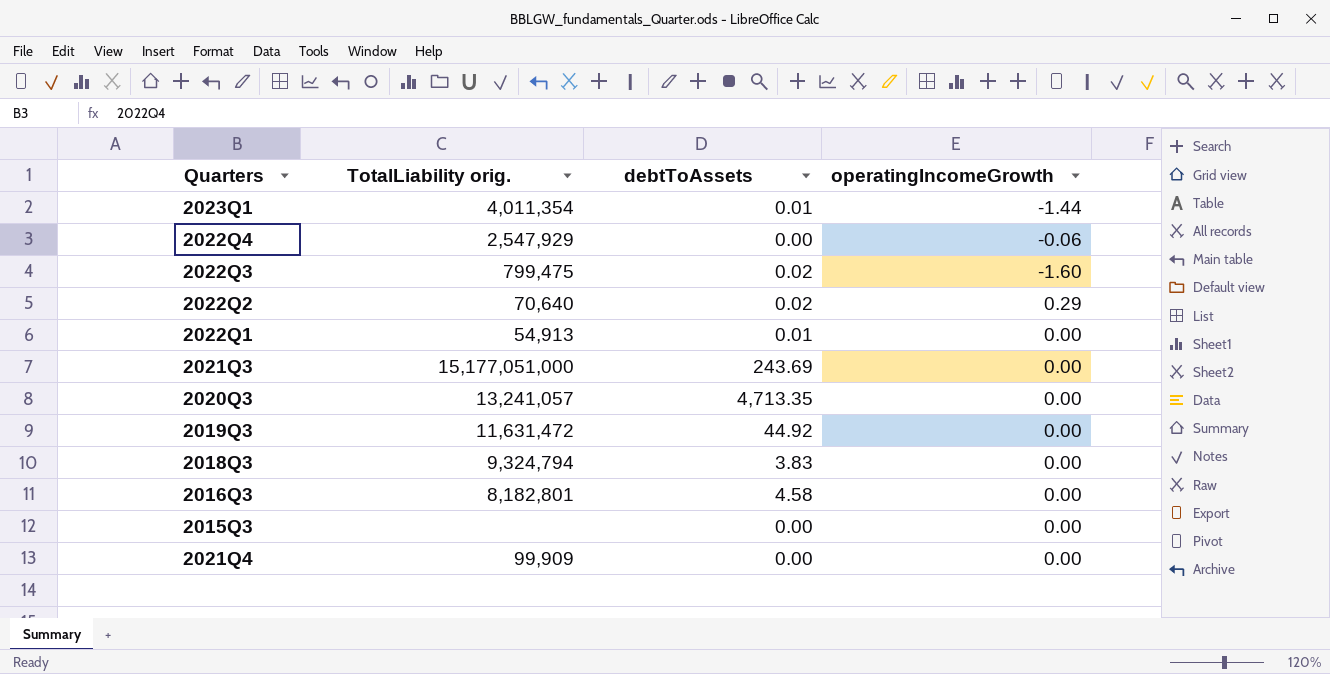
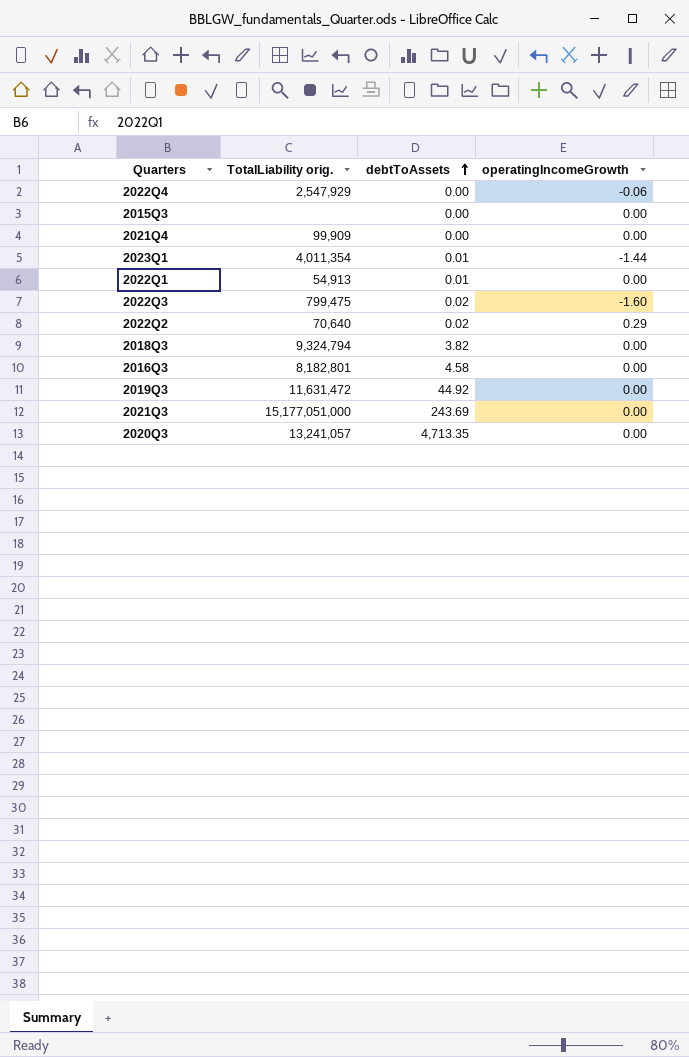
row order: none -> debtToAssets ascending
2018Q3 | debtToAssets: 3.83 -> 3.82

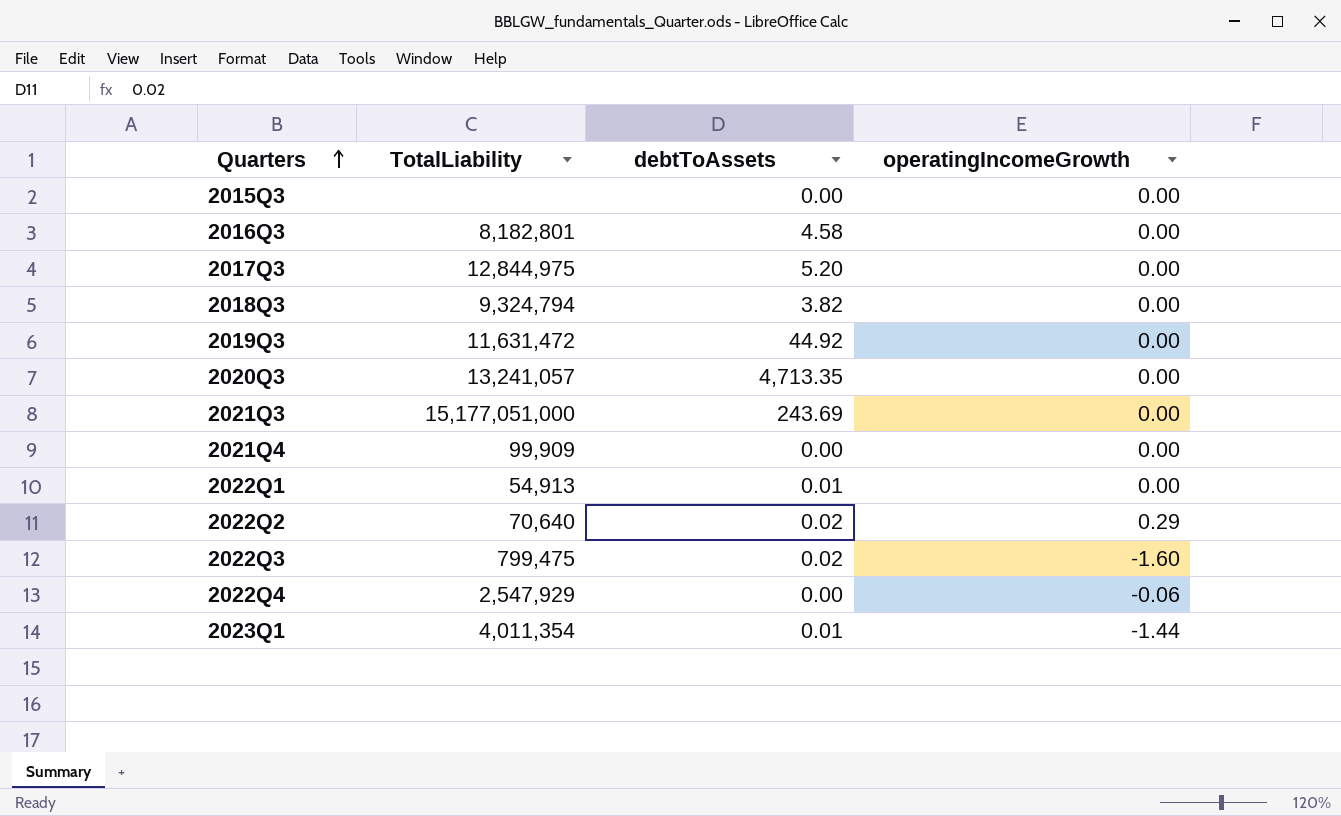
row order: debtToAssets ascending -> Quarters ascending
column name: TotalLiability orig. -> TotalLiability
row 2017Q3: none -> 12,844,975 | 5.20 | 0.00

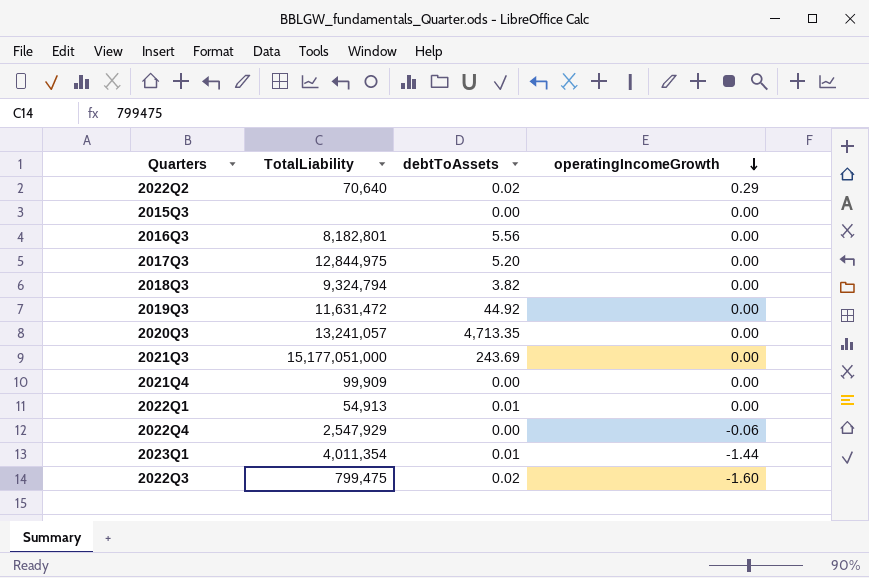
row order: Quarters ascending -> operatingIncomeGrowth descending
2016Q3 | debtToAssets: 4.58 -> 5.56

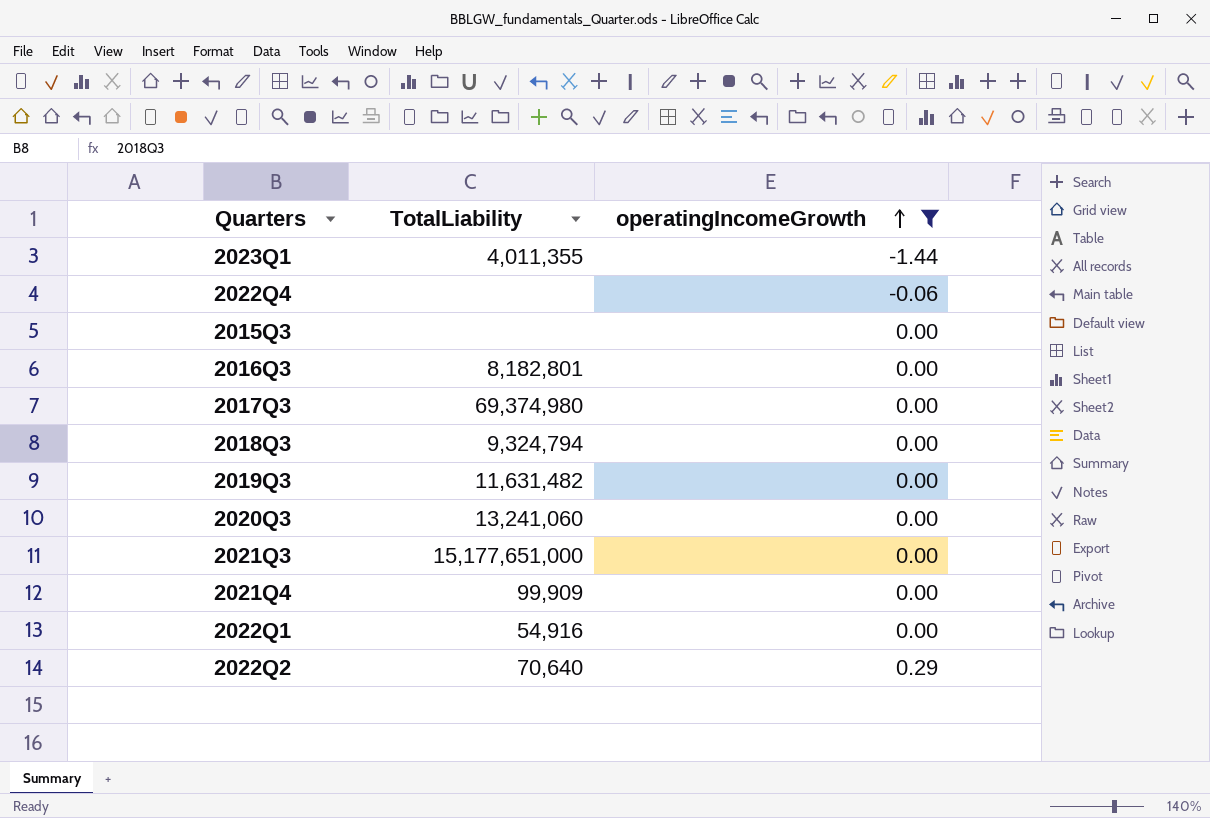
filter: none -> operatingIncomeGrowth != -1.60
row order: operatingIncomeGrowth descending -> operatingIncomeGrowth ascending
column debtToAssets | position: 3 -> none
2023Q1 | TotalLiability: 4,011,354 -> 4,011,355
2022Q4 | TotalLiability: 2,547,929 -> none
2017Q3 | TotalLiability: 12,844,975 -> 69,374,980
2019Q3 | TotalLiability: 11,631,472 -> 11,631,482
2020Q3 | TotalLiability: 13,241,057 -> 13,241,060
2021Q3 | TotalLiability: 15,177,051,000 -> 15,177,651,000
2022Q1 | TotalLiability: 54,913 -> 54,916

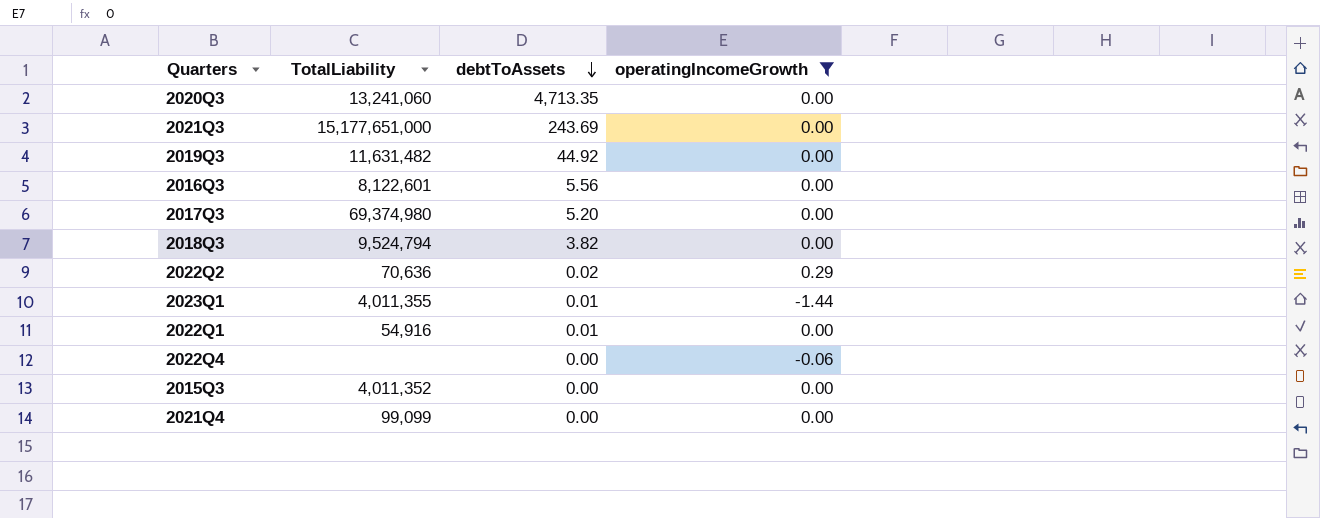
row order: operatingIncomeGrowth ascending -> debtToAssets descending
column debtToAssets | position: none -> 3
2016Q3 | TotalLiability: 8,182,801 -> 8,122,601
2018Q3 | TotalLiability: 9,324,794 -> 9,524,794
2022Q2 | TotalLiability: 70,640 -> 70,636
2015Q3 | TotalLiability: none -> 4,011,352
2021Q4 | TotalLiability: 99,909 -> 99,099

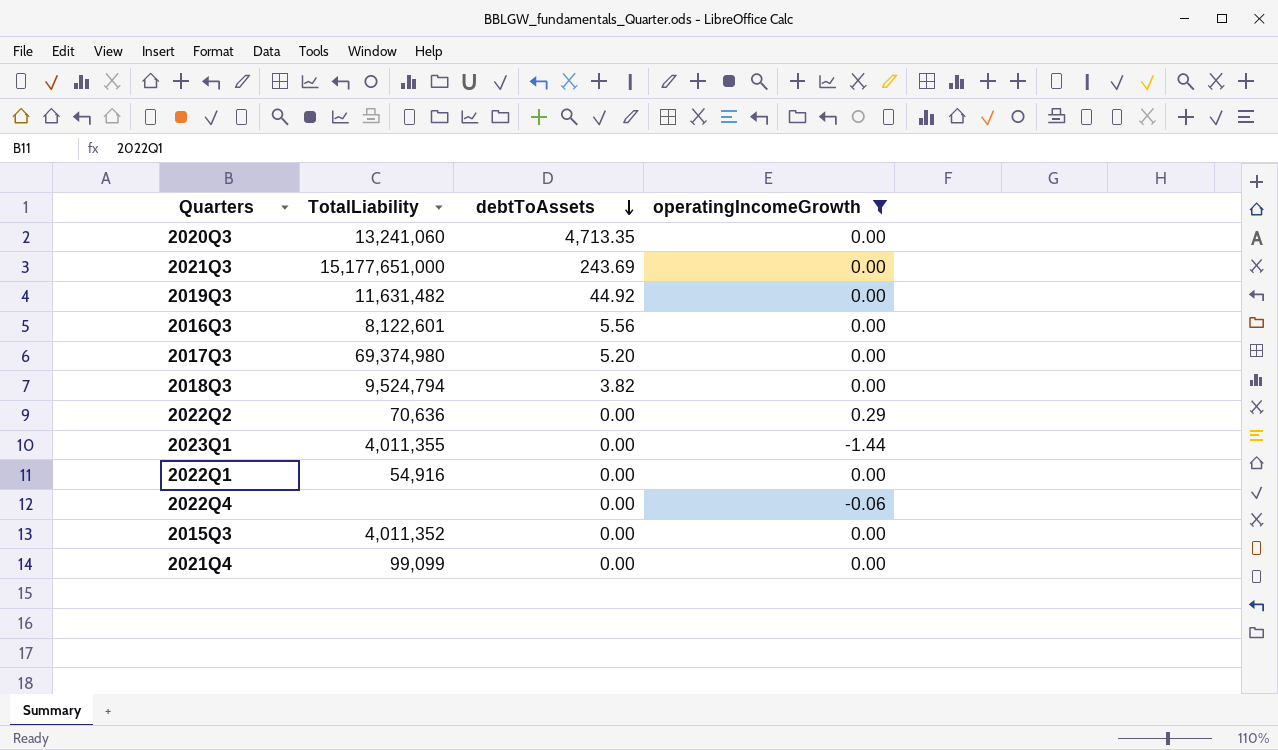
2022Q2 | debtToAssets: 0.02 -> 0.00
2023Q1 | debtToAssets: 0.01 -> 0.00
2022Q1 | debtToAssets: 0.01 -> 0.00

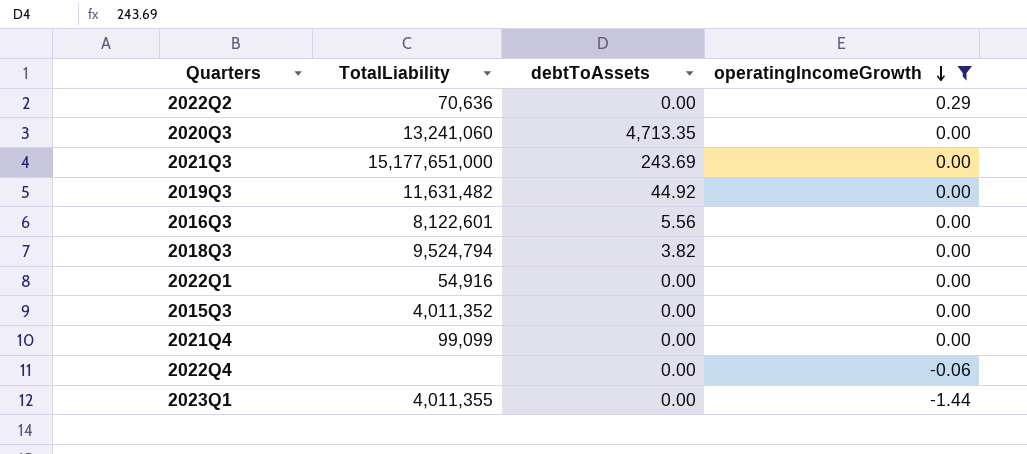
row order: debtToAssets descending -> operatingIncomeGrowth descending
row 2017Q3: 69,374,980 | 5.20 | 0.00 -> none

